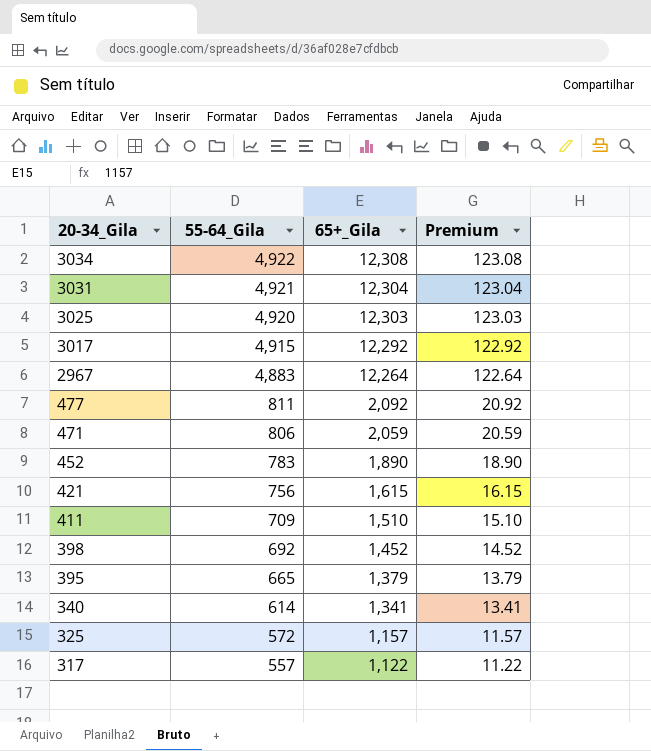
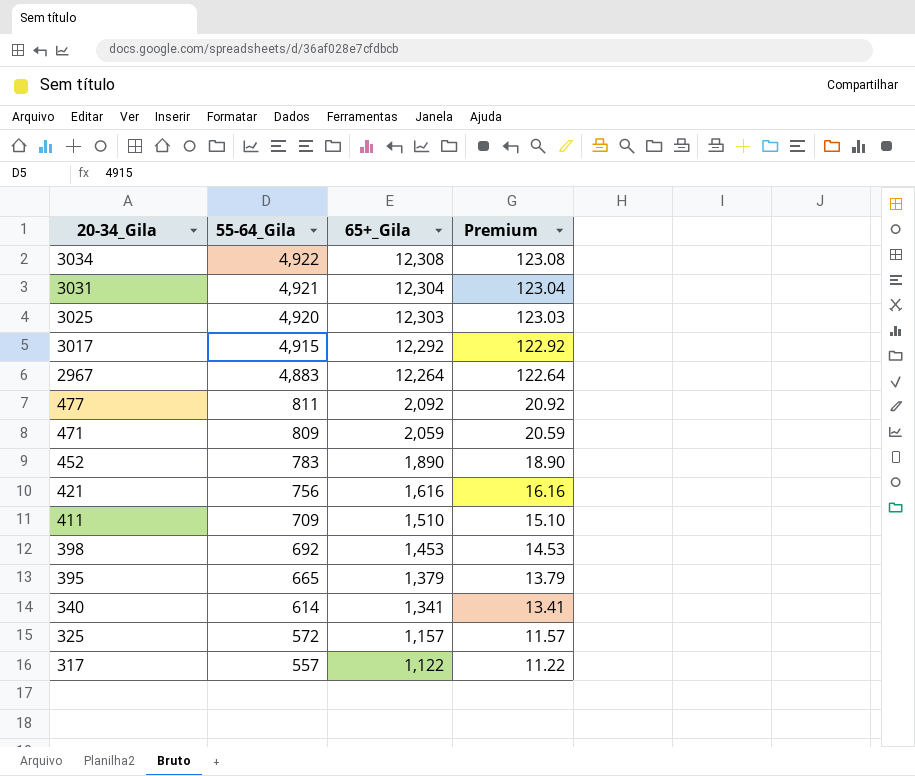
471 | 55-64_Gila: 806 -> 809
421 | 65+_Gila: 1,615 -> 1,616
421 | Premium: 16.15 -> 16.16
398 | 65+_Gila: 1,452 -> 1,453
398 | Premium: 14.52 -> 14.53

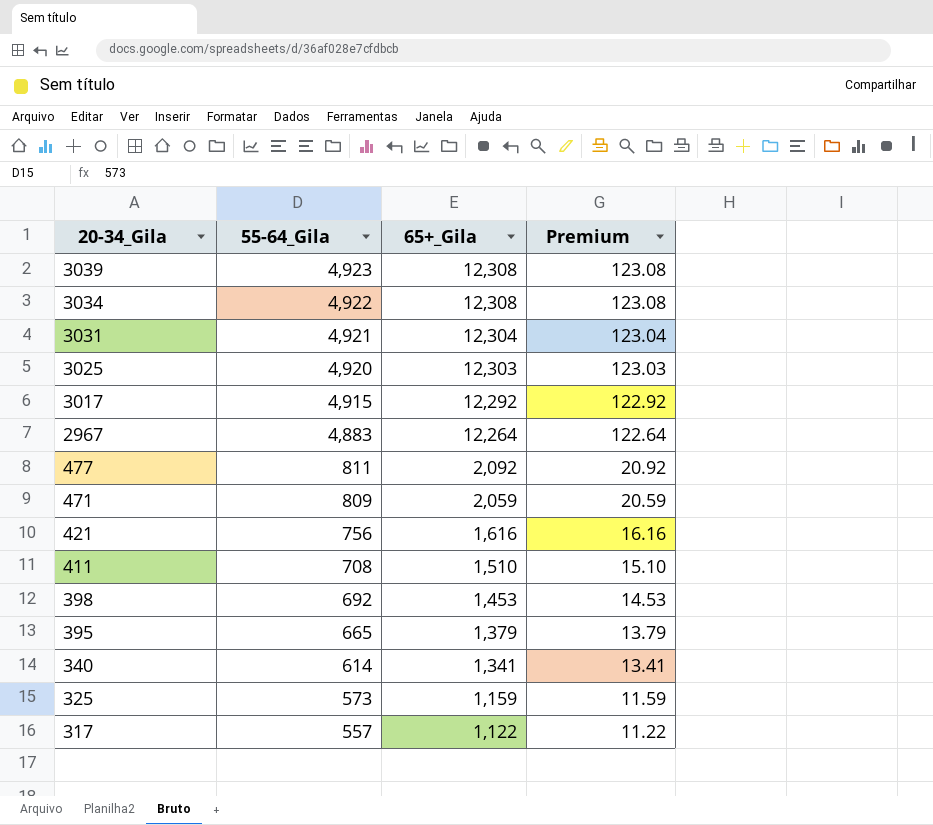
row 452: 783 | 1,890 | 18.90 -> none
row 3039: none -> 4,923 | 12,308 | 123.08
411 | 55-64_Gila: 709 -> 708
325 | 55-64_Gila: 572 -> 573
325 | 65+_Gila: 1,157 -> 1,159
325 | Premium: 11.57 -> 11.59

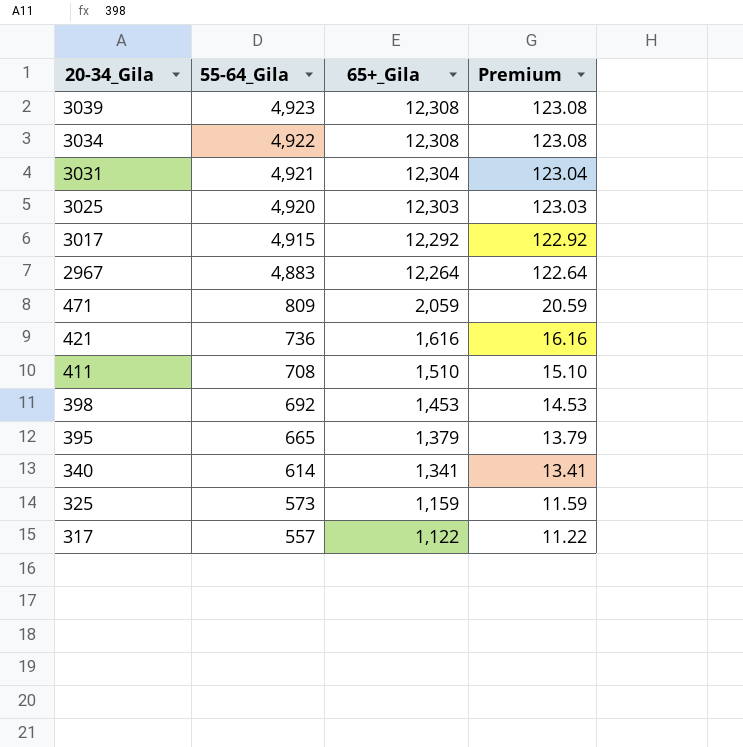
row 477: 811 | 2,092 | 20.92 -> none
421 | 55-64_Gila: 756 -> 736

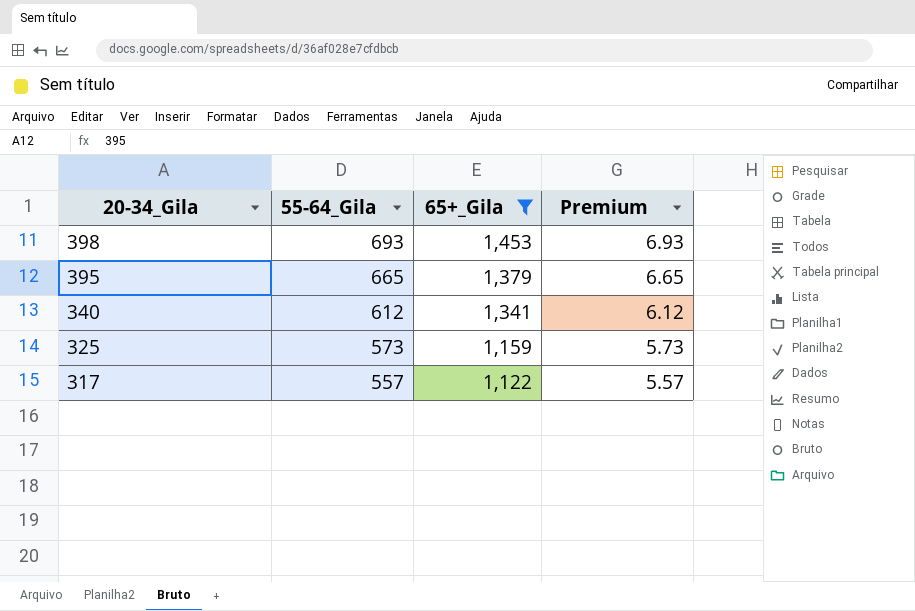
filter: none -> 65+_Gila <= 1,453
column Premium | formula: [65+_Gila] * 0.01 -> [55-64_Gila] * 0.01
398 | 55-64_Gila: 692 -> 693
340 | 55-64_Gila: 614 -> 612

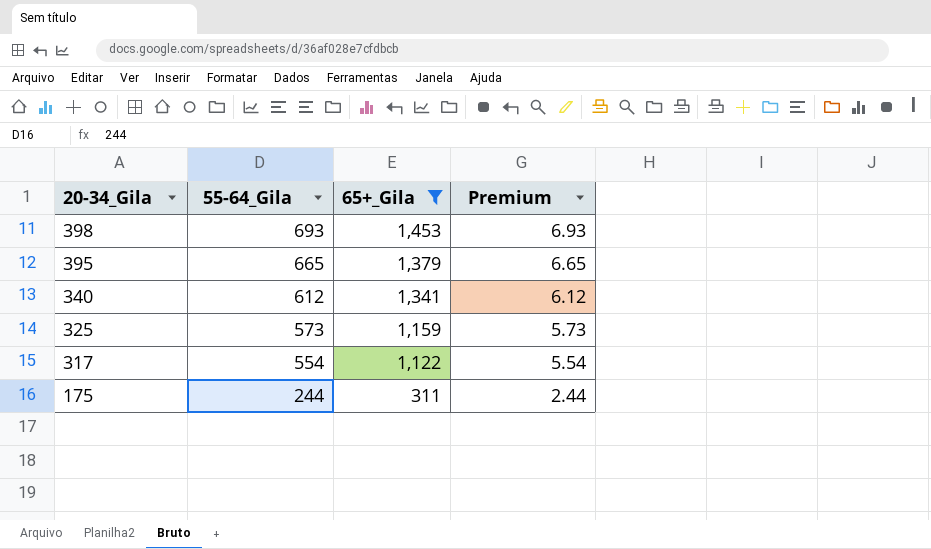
317 | 55-64_Gila: 557 -> 554
317 | Premium: 5.57 -> 5.54
row 175: none -> 244 | 311 | 2.44

